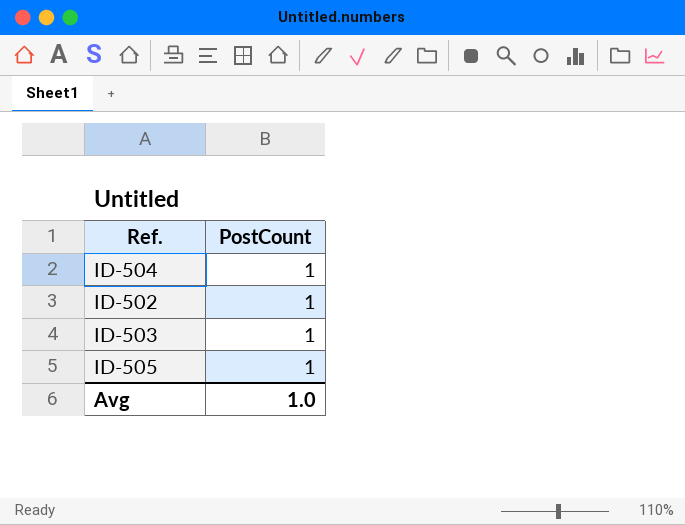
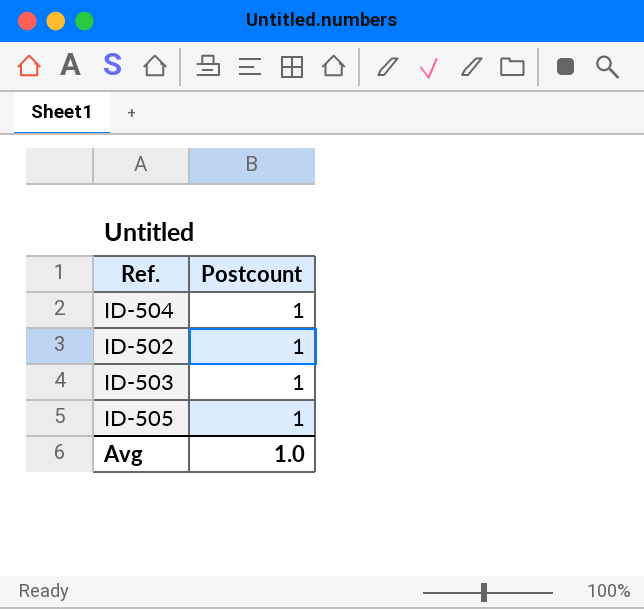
column name: PostCount -> Postcount

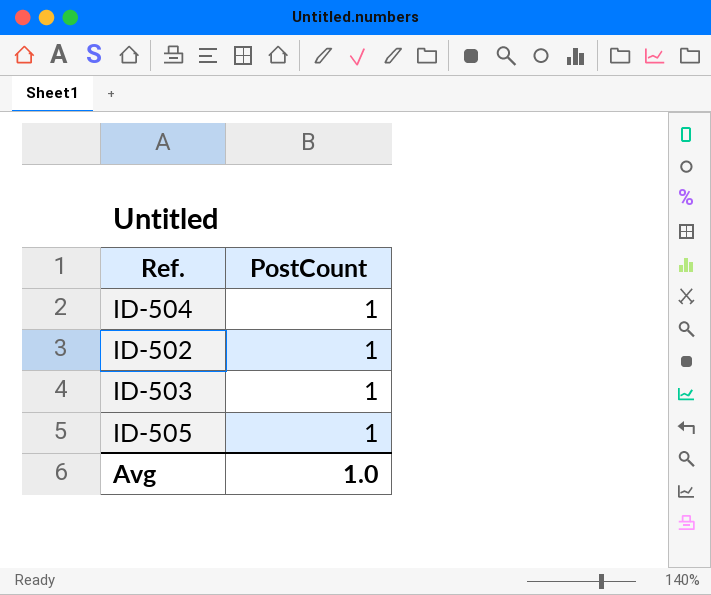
column name: Postcount -> PostCount

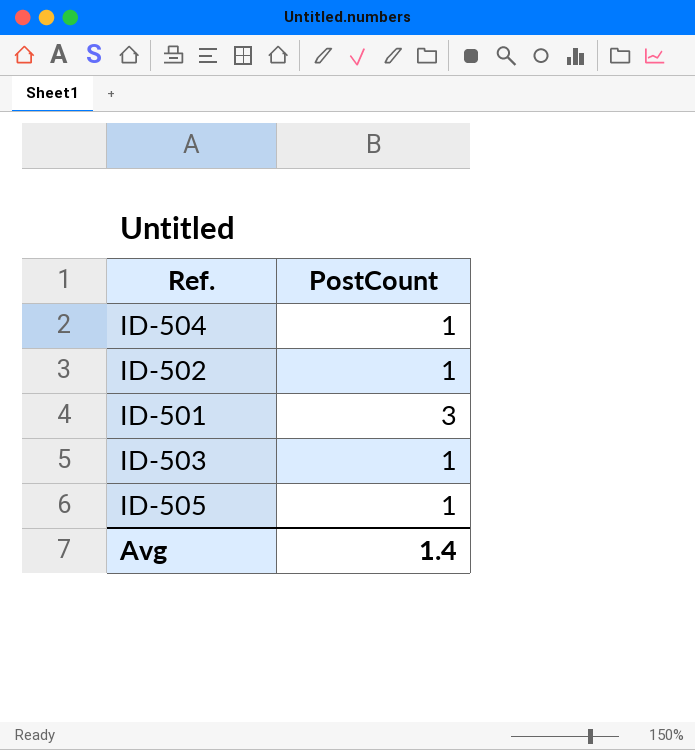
row ID-501: none -> 3
Avg | PostCount: 1.0 -> 1.4

